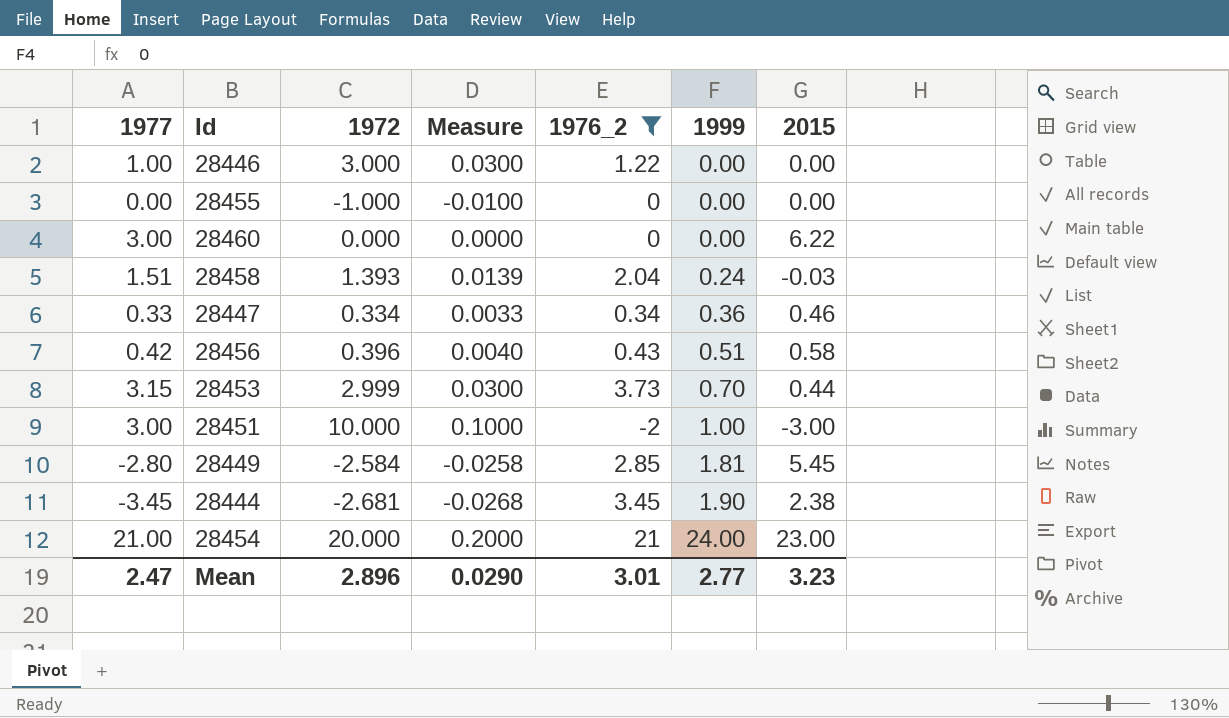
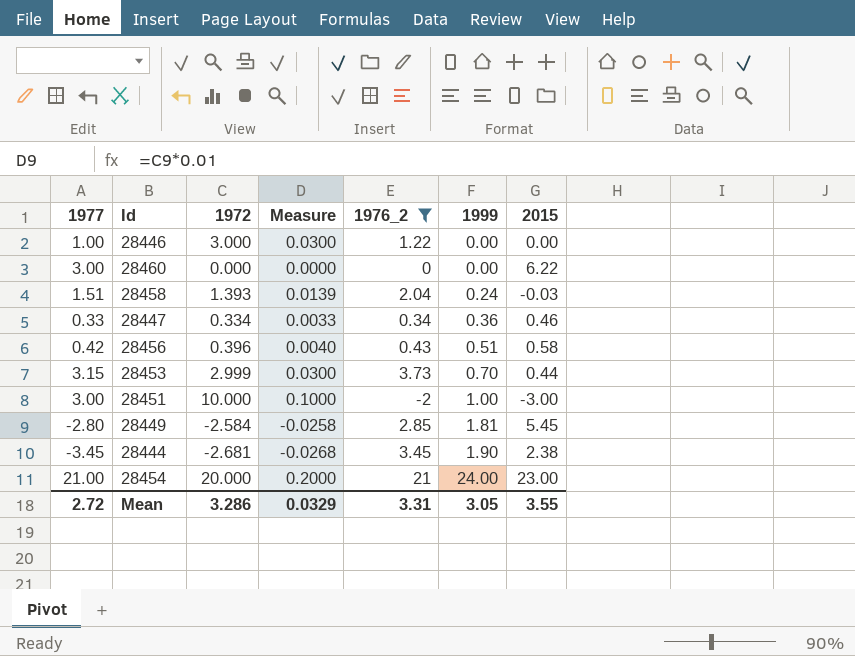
row 28455: 0.00 | -1.000 | -0.0100 | 0 | 0.00 | 0.00 -> none
Mean | 1977: 2.47 -> 2.72
Mean | 1972: 2.896 -> 3.286
Mean | Measure: 0.0290 -> 0.0329
Mean | 1976_2: 3.01 -> 3.31
Mean | 1999: 2.77 -> 3.05
Mean | 2015: 3.23 -> 3.55

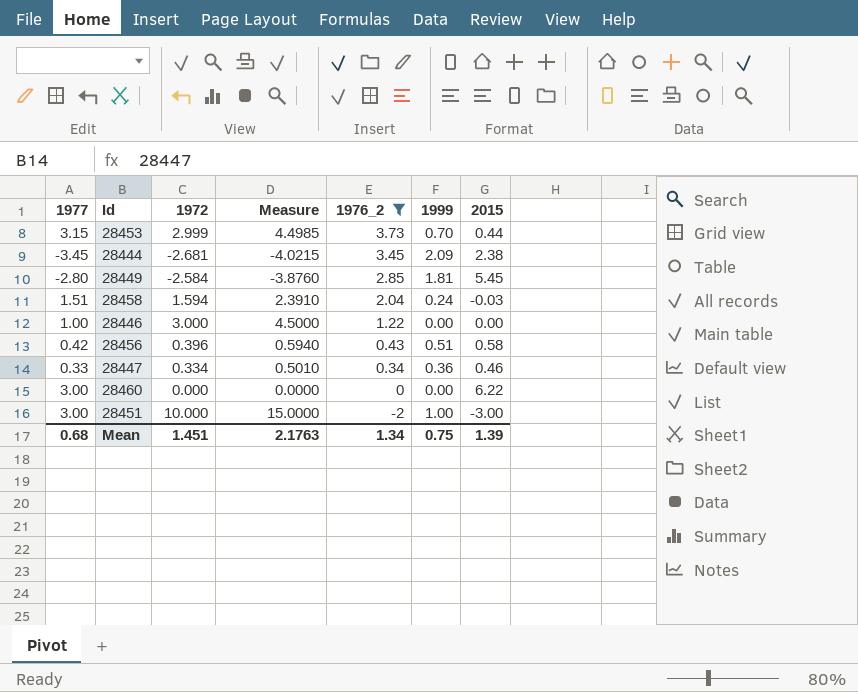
row order: 1999 ascending -> 1976_2 descending
column Measure | formula: [1972] * 0.01 -> [1972] * 1.5
row 28454: 21.00 | 20.000 | 0.2000 | 21 | 24.00 | 23.00 -> none
28444 | 1999: 1.90 -> 2.09
28458 | 1972: 1.393 -> 1.594
Mean | 1977: 2.72 -> 0.68
Mean | 1972: 3.286 -> 1.451
Mean | Measure: 0.0329 -> 2.1763
Mean | 1976_2: 3.31 -> 1.34
Mean | 1999: 3.05 -> 0.75
Mean | 2015: 3.55 -> 1.39

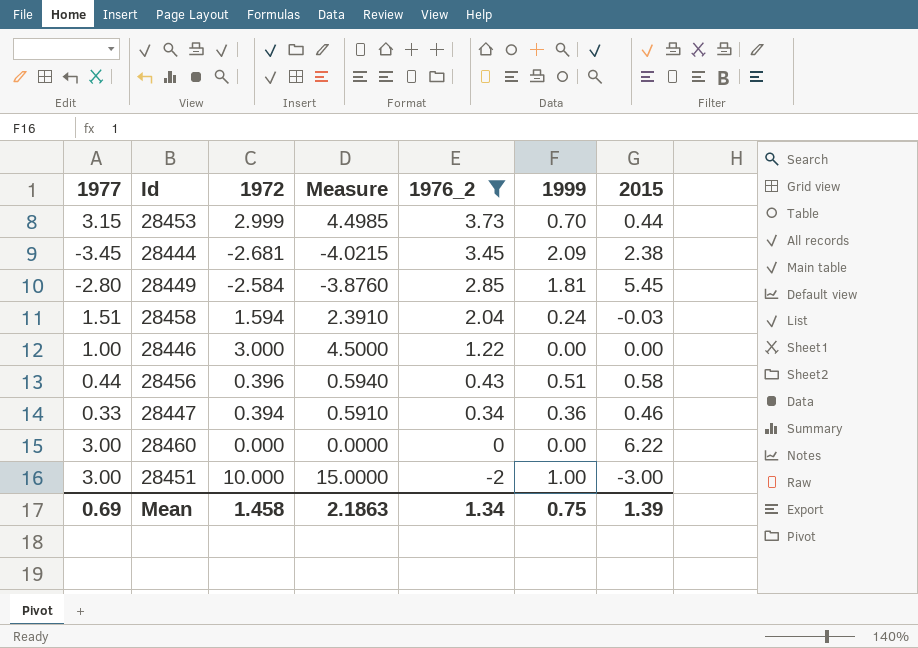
28456 | 1977: 0.42 -> 0.44
28447 | 1972: 0.334 -> 0.394
28447 | Measure: 0.5010 -> 0.5910
Mean | 1977: 0.68 -> 0.69
Mean | 1972: 1.451 -> 1.458
Mean | Measure: 2.1763 -> 2.1863

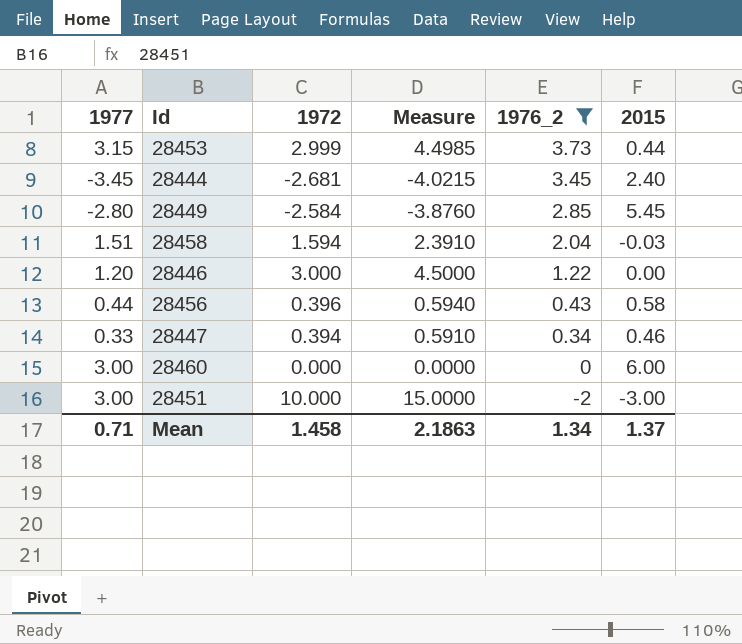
column 1999 | position: 6 -> none
28444 | 2015: 2.38 -> 2.40
28446 | 1977: 1.00 -> 1.20
28460 | 2015: 6.22 -> 6.00
Mean | 1977: 0.69 -> 0.71
Mean | 2015: 1.39 -> 1.37

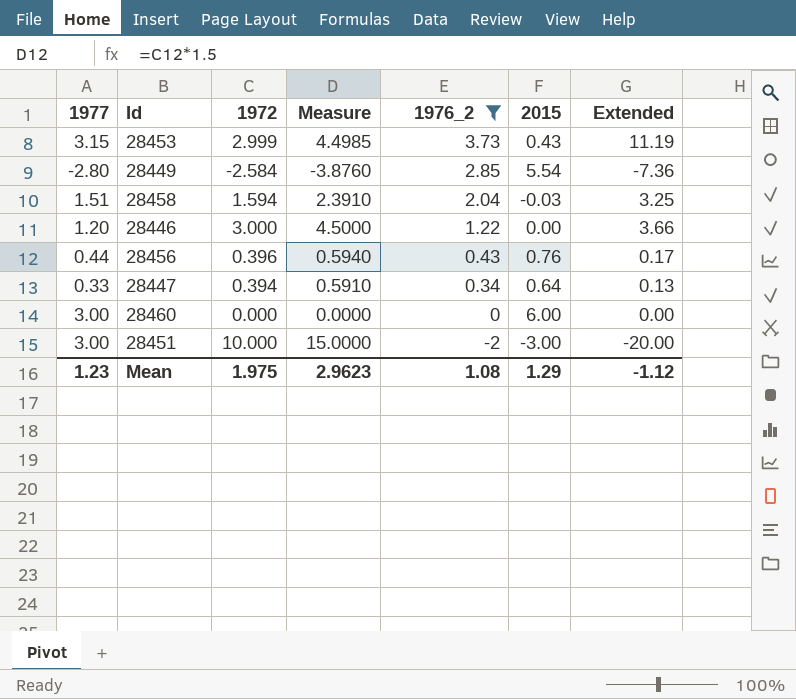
column Extended | formula: none -> [1972] * [1976_2]
row 28444: -3.45 | -2.681 | -4.0215 | 3.45 | 2.40 -> none
28453 | 2015: 0.44 -> 0.43
28449 | 2015: 5.45 -> 5.54
28456 | 2015: 0.58 -> 0.76
28447 | 2015: 0.46 -> 0.64
Mean | 1977: 0.71 -> 1.23
Mean | 1972: 1.458 -> 1.975
Mean | Measure: 2.1863 -> 2.9623
Mean | 1976_2: 1.34 -> 1.08
Mean | 2015: 1.37 -> 1.29

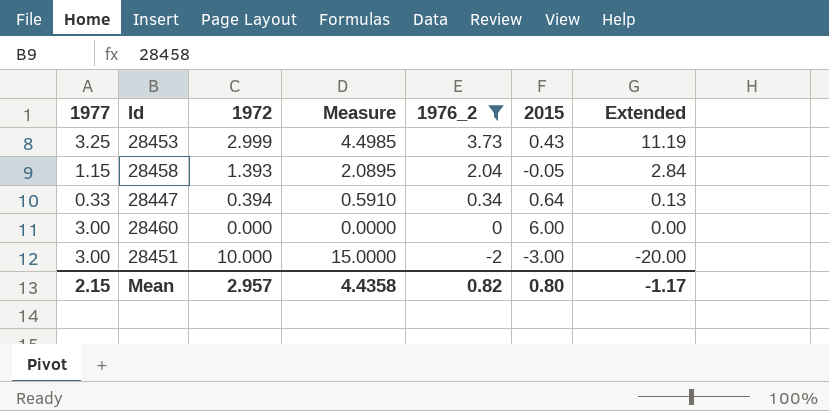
row 28449: -2.80 | -2.584 | -3.8760 | 2.85 | 5.54 | -7.36 -> none
row 28446: 1.20 | 3.000 | 4.5000 | 1.22 | 0.00 | 3.66 -> none
row 28456: 0.44 | 0.396 | 0.5940 | 0.43 | 0.76 | 0.17 -> none
28453 | 1977: 3.15 -> 3.25
28458 | 1977: 1.51 -> 1.15
28458 | 1972: 1.594 -> 1.393
28458 | Measure: 2.3910 -> 2.0895
28458 | 2015: -0.03 -> -0.05
28458 | Extended: 3.25 -> 2.84
Mean | 1977: 1.23 -> 2.15
Mean | 1972: 1.975 -> 2.957
Mean | Measure: 2.9623 -> 4.4358
Mean | 1976_2: 1.08 -> 0.82
Mean | 2015: 1.29 -> 0.80
Mean | Extended: -1.12 -> -1.17

